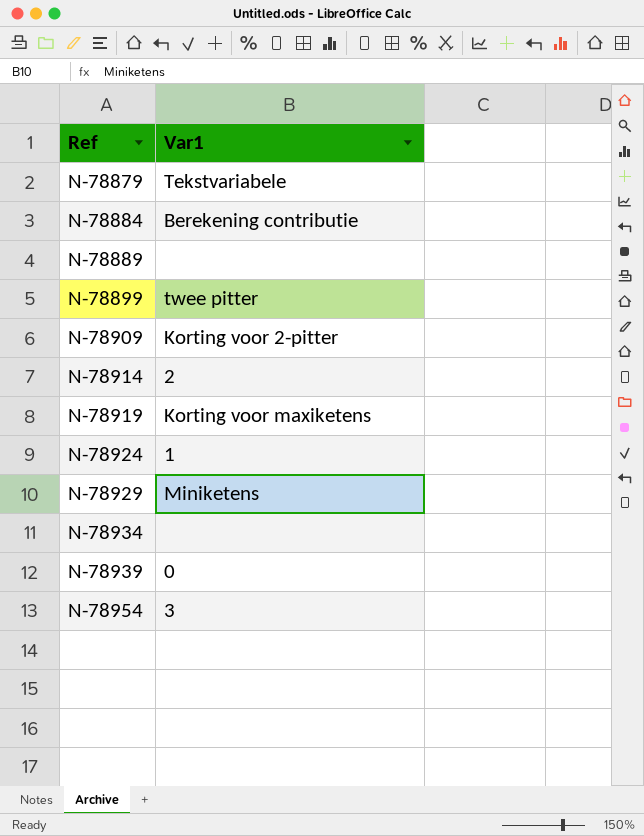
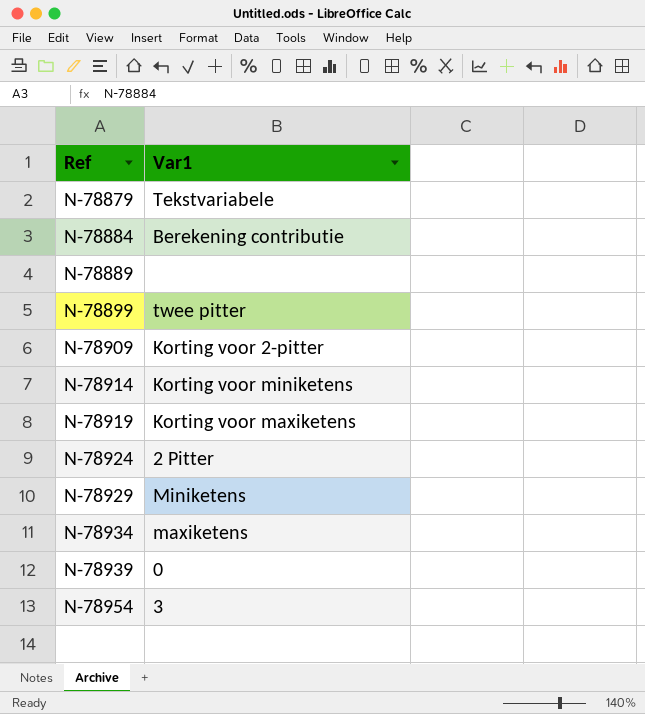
N-78914 | Var1: 2 -> Korting voor miniketens
N-78924 | Var1: 1 -> 2 Pitter
N-78934 | Var1: none -> maxiketens

